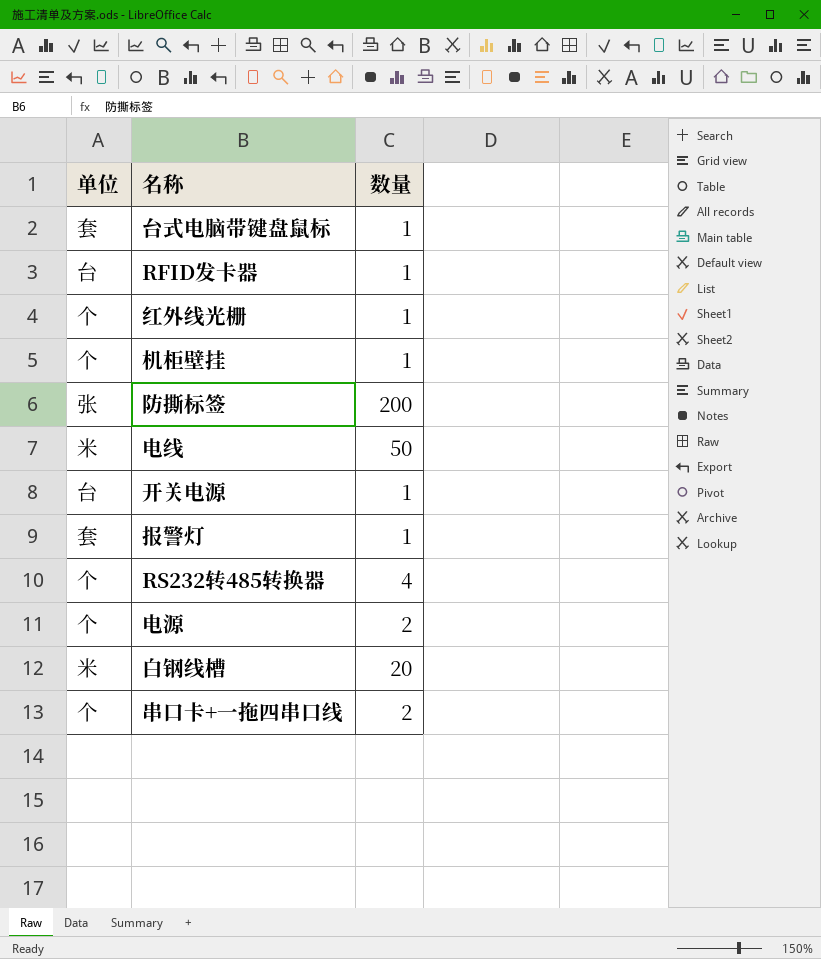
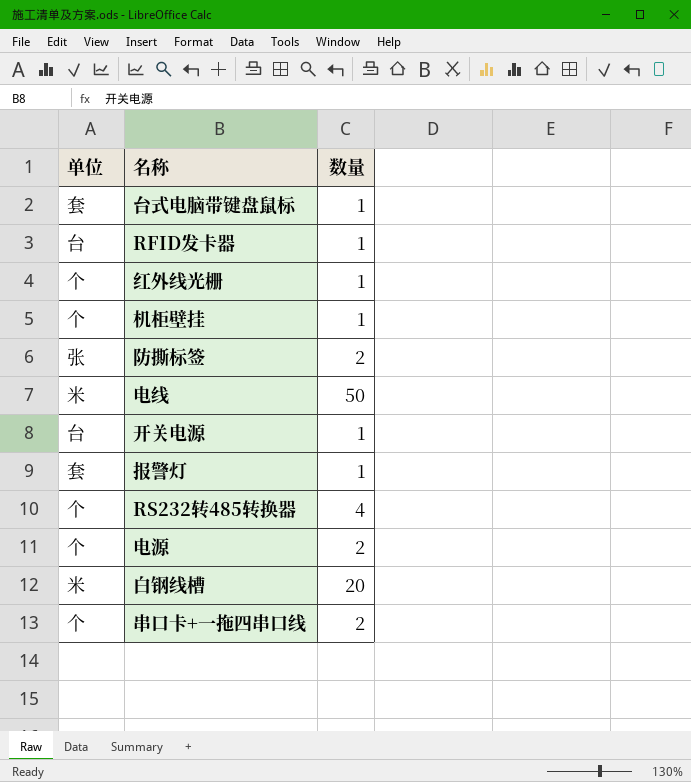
防撕标签 | 数量: 200 -> 2

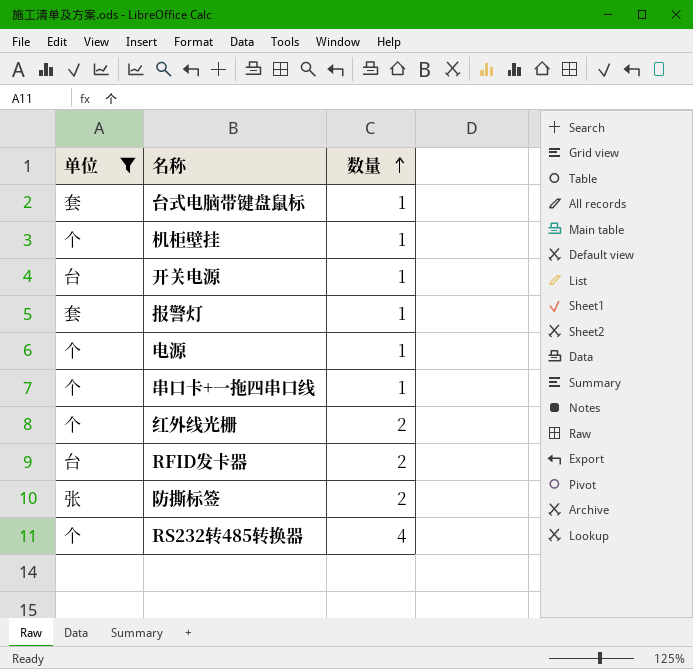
filter: none -> 单位 != 米
row order: none -> 数量 ascending
电源 | 数量: 2 -> 1
串口卡+一拖四串口线 | 数量: 2 -> 1
红外线光栅 | 数量: 1 -> 2
RFID发卡器 | 数量: 1 -> 2

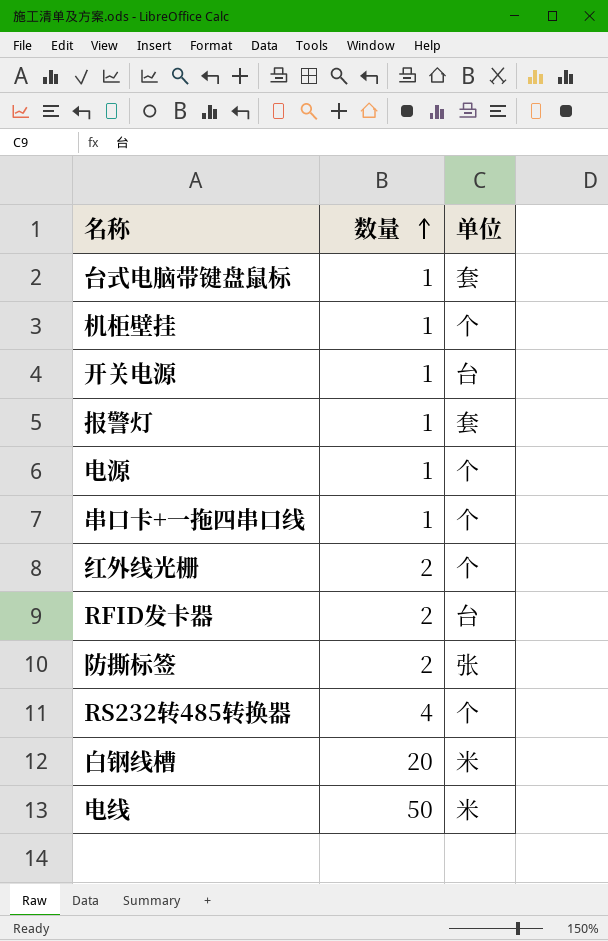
filter: 单位 != 米 -> none
column 单位 | position: 1 -> 3

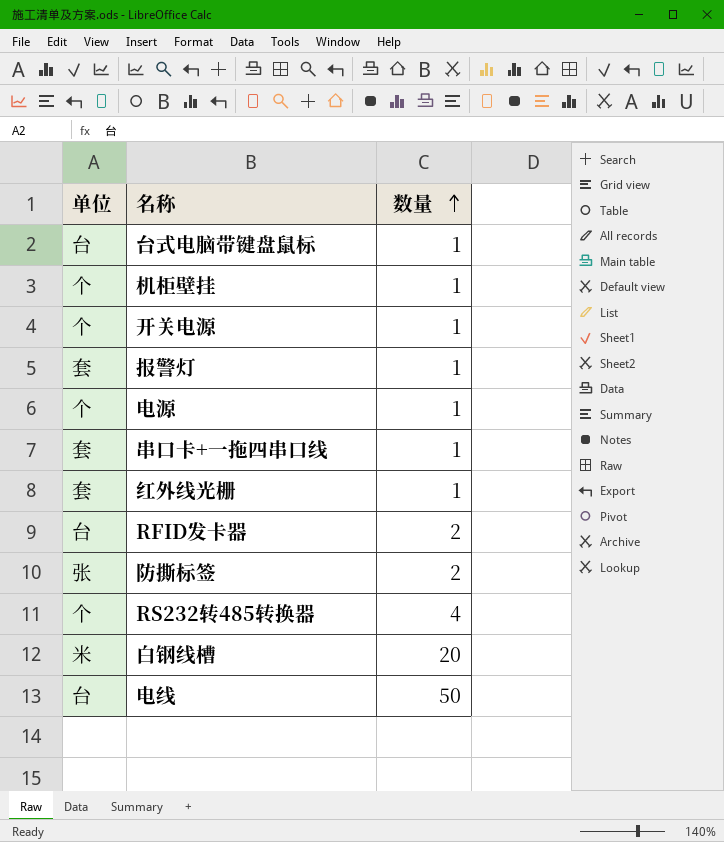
column 单位 | position: 3 -> 1
台式电脑带键盘鼠标 | 单位: 套 -> 台
开关电源 | 单位: 台 -> 个
串口卡+一拖四串口线 | 单位: 个 -> 套
红外线光栅 | 单位: 个 -> 套
红外线光栅 | 数量: 2 -> 1
电线 | 单位: 米 -> 台

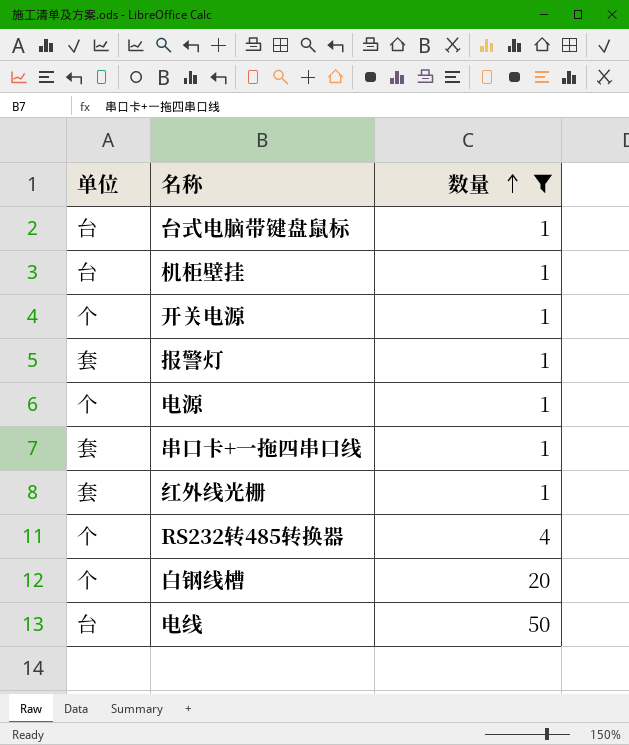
filter: none -> 数量 != 2
机柜壁挂 | 单位: 个 -> 台
白钢线槽 | 单位: 米 -> 个

